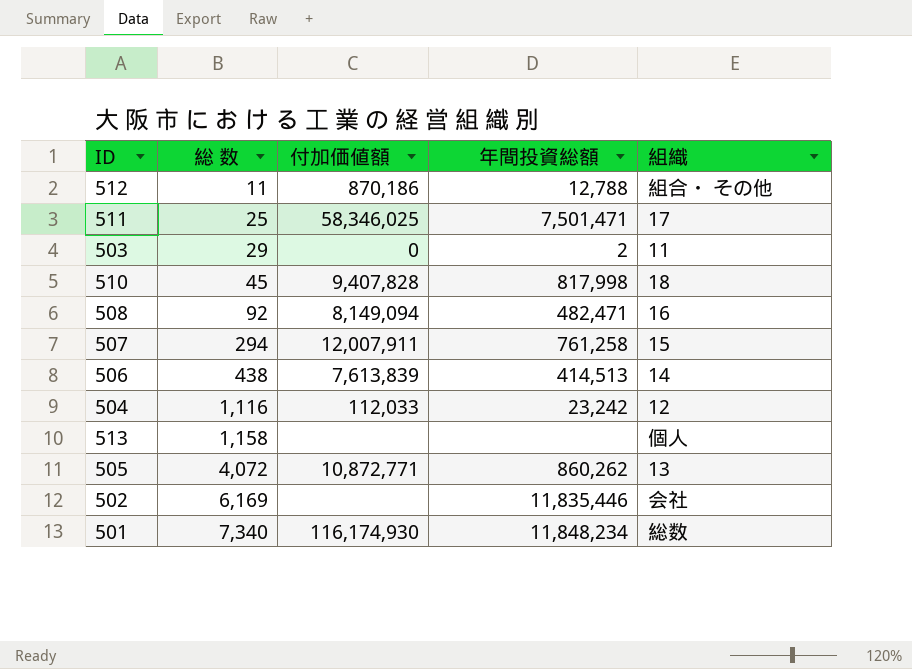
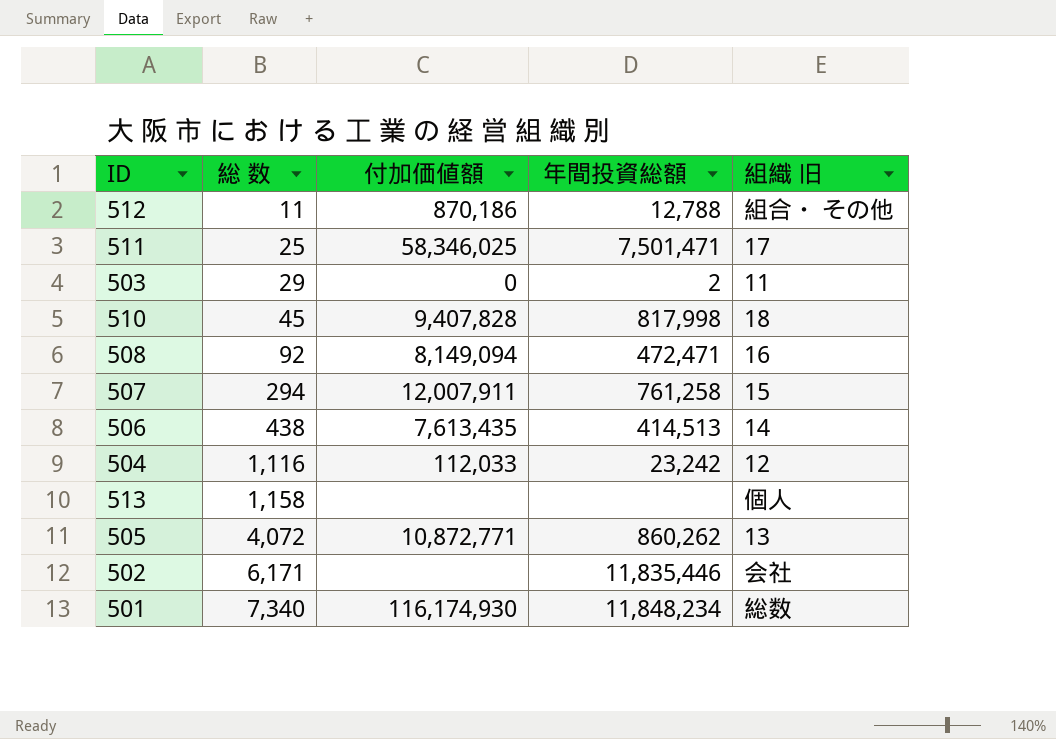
column name: 組織 -> 組織 旧
508 | 年間投資総額: 482,471 -> 472,471
506 | 付加価値額: 7,613,839 -> 7,613,435
502 | 総 数: 6,169 -> 6,171

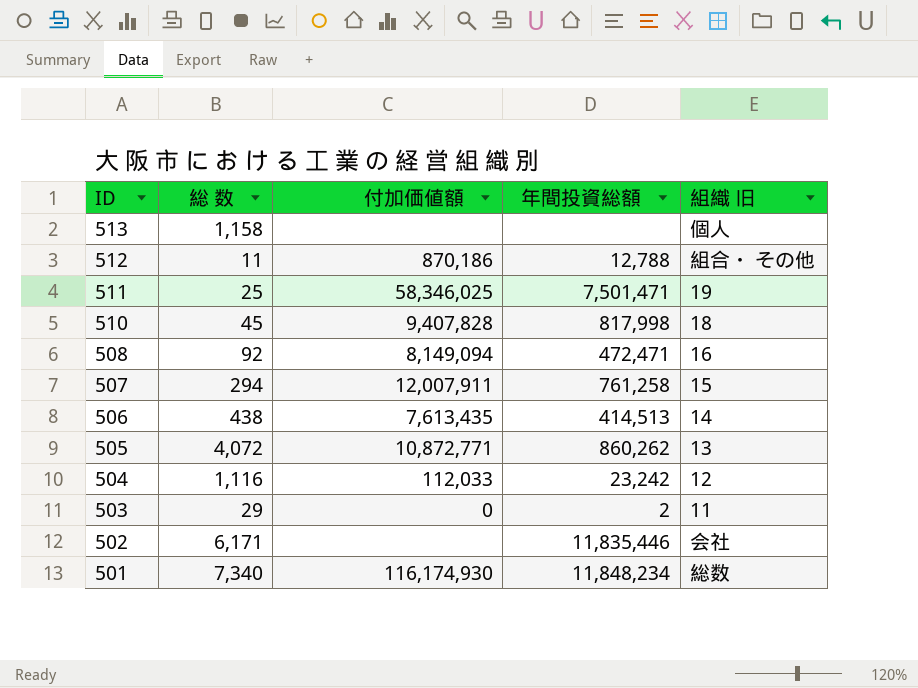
row order: 総 数 ascending -> ID descending
511 | 組織 旧: 17 -> 19

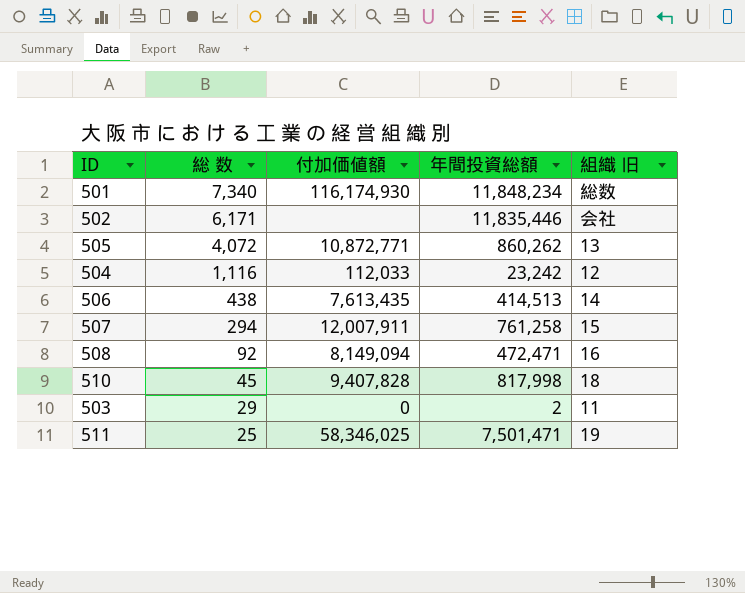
row order: ID descending -> 総 数 descending
row 513: 1,158 | none | none | 個人 -> none
row 512: 11 | 870,186 | 12,788 | 組合・ その他 -> none

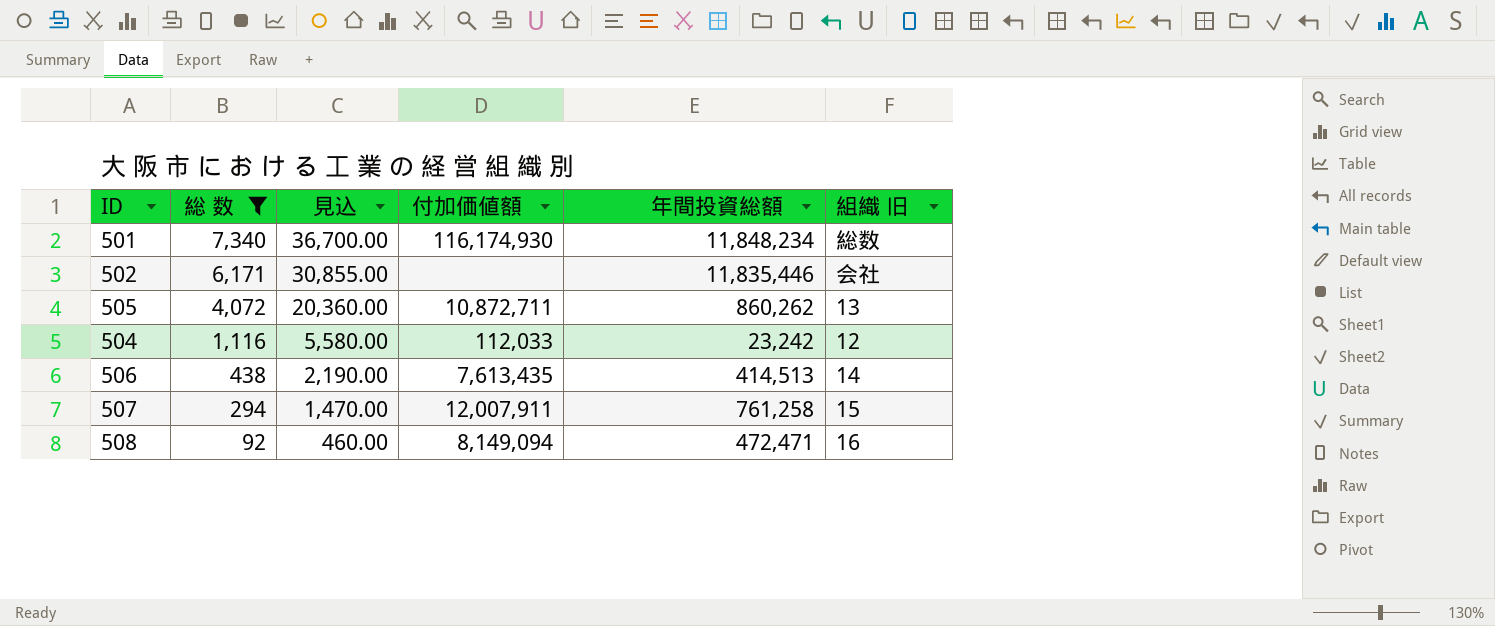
filter: none -> 総 数 >= 92
column 見込 | formula: none -> [総 数] * 5
505 | 付加価値額: 10,872,771 -> 10,872,711

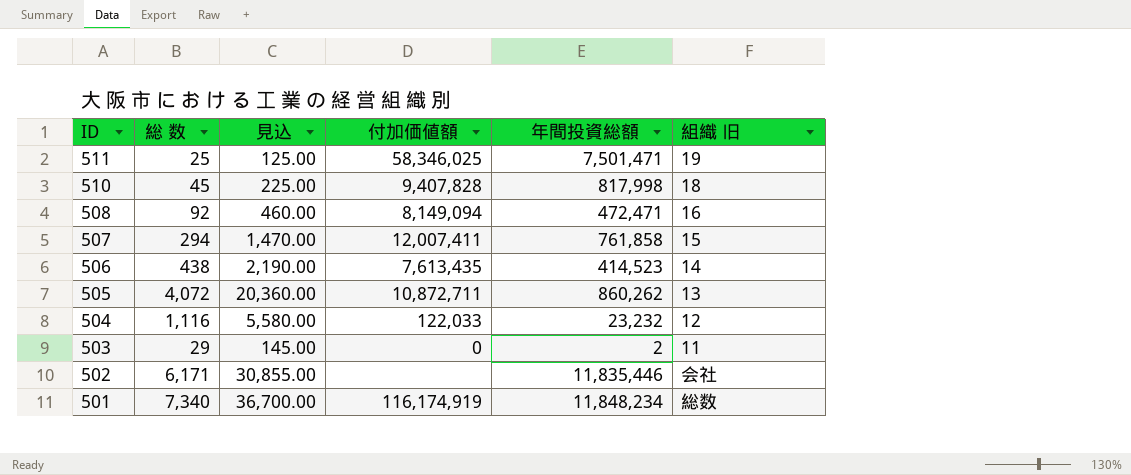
filter: 総 数 >= 92 -> none
row order: 総 数 descending -> ID descending
507 | 付加価値額: 12,007,911 -> 12,007,411
507 | 年間投資総額: 761,258 -> 761,858
506 | 年間投資総額: 414,513 -> 414,523
504 | 付加価値額: 112,033 -> 122,033
504 | 年間投資総額: 23,242 -> 23,232
501 | 付加価値額: 116,174,930 -> 116,174,919

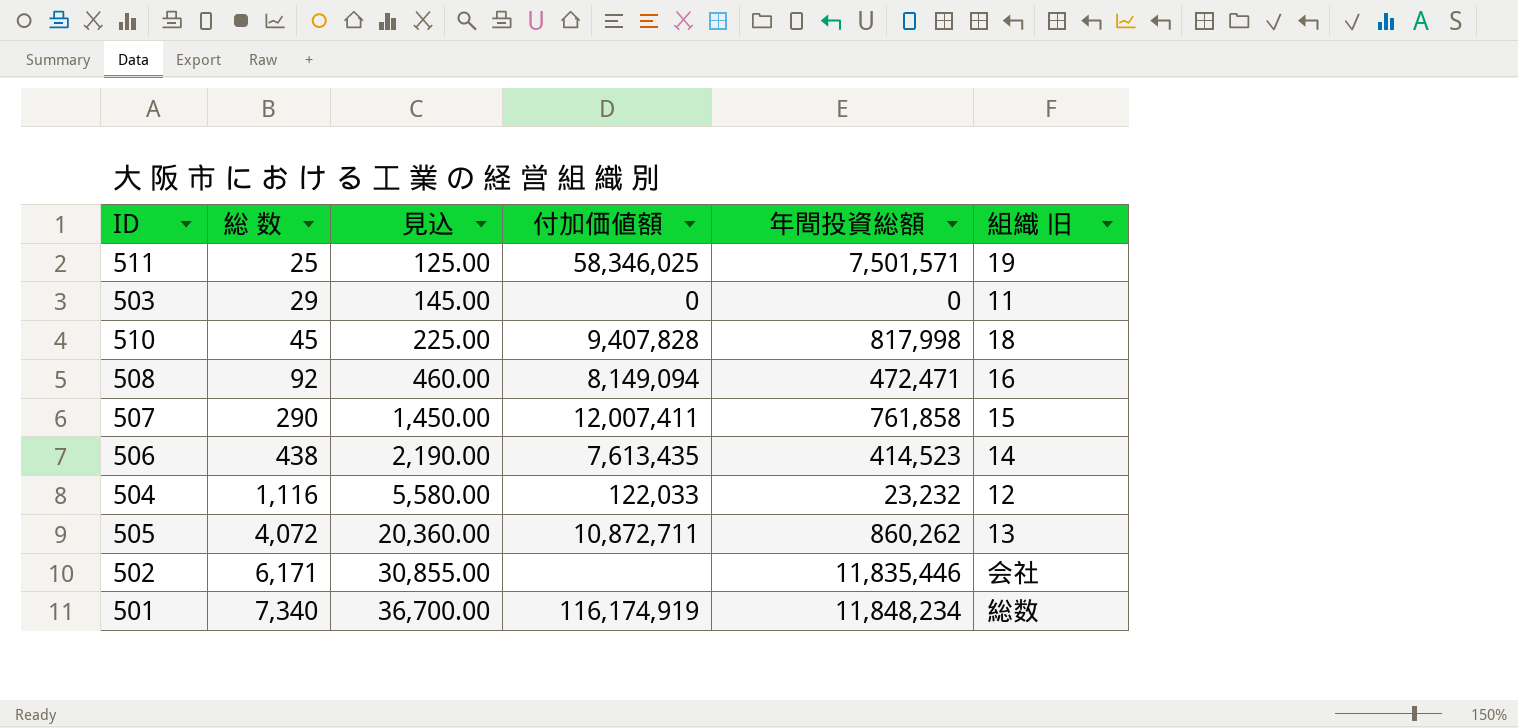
row order: ID descending -> 総 数 ascending
511 | 年間投資総額: 7,501,471 -> 7,501,571
503 | 年間投資総額: 2 -> 0
507 | 総 数: 294 -> 290
507 | 見込: 1,470.00 -> 1,450.00

